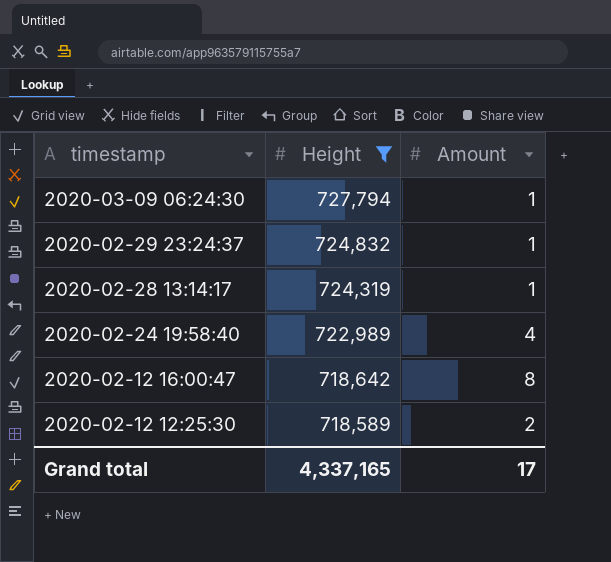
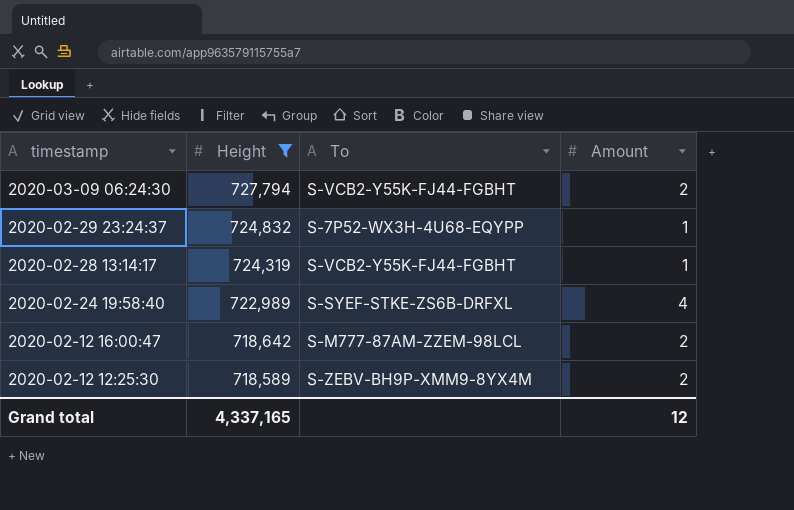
column To | position: none -> 3
2020-03-09 06:24:30 | Amount: 1 -> 2
2020-02-12 16:00:47 | Amount: 8 -> 2
Grand total | Amount: 17 -> 12

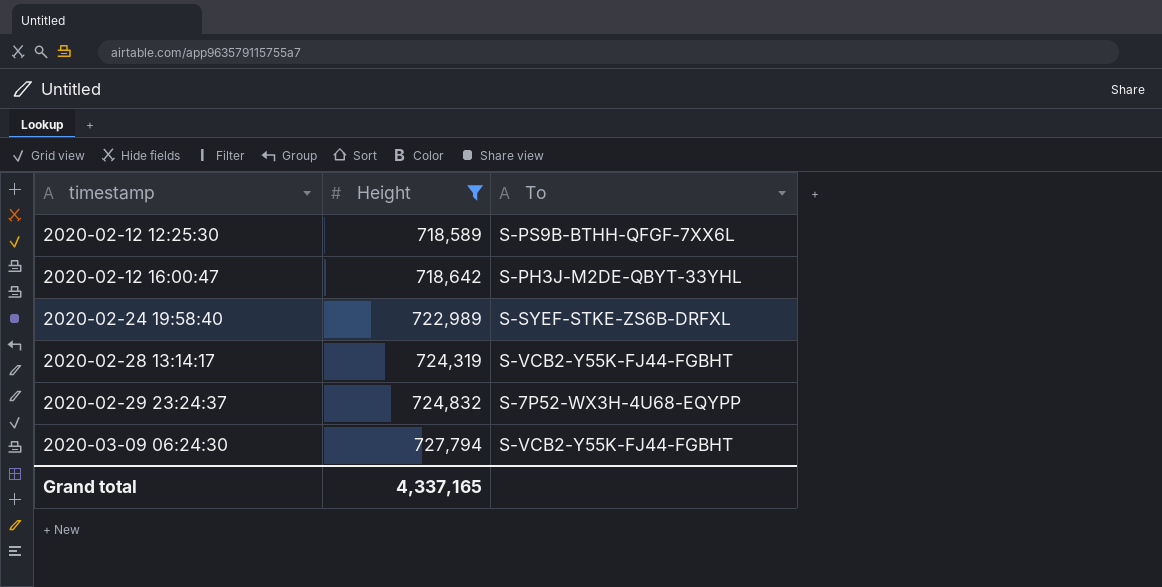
row order: timestamp descending -> timestamp ascending
column Amount | position: 4 -> none
2020-02-12 12:25:30 | To: S-ZEBV-BH9P-XMM9-8YX4M -> S-PS9B-BTHH-QFGF-7XX6L
2020-02-12 16:00:47 | To: S-M777-87AM-ZZEM-98LCL -> S-PH3J-M2DE-QBYT-33YHL

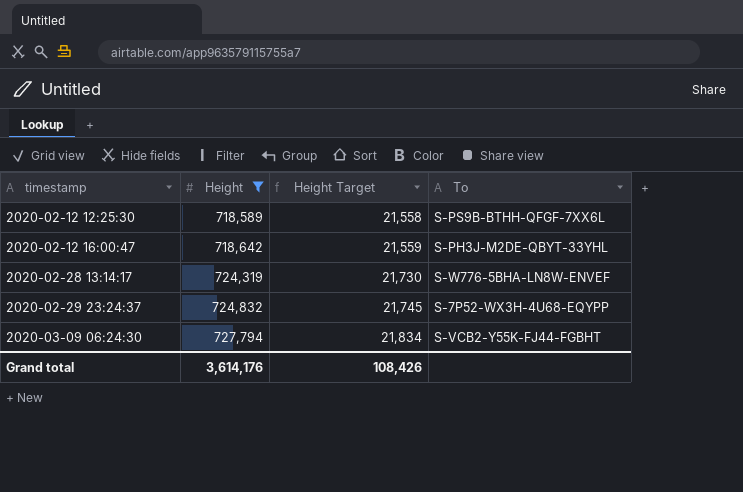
column Height Target | formula: none -> [Height] * 0.03
row 2020-02-24 19:58:40: 722,989 | S-SYEF-STKE-ZS6B-DRFXL -> none
2020-02-28 13:14:17 | To: S-VCB2-Y55K-FJ44-FGBHT -> S-W776-5BHA-LN8W-ENVEF
Grand total | Height: 4,337,165 -> 3,614,176

